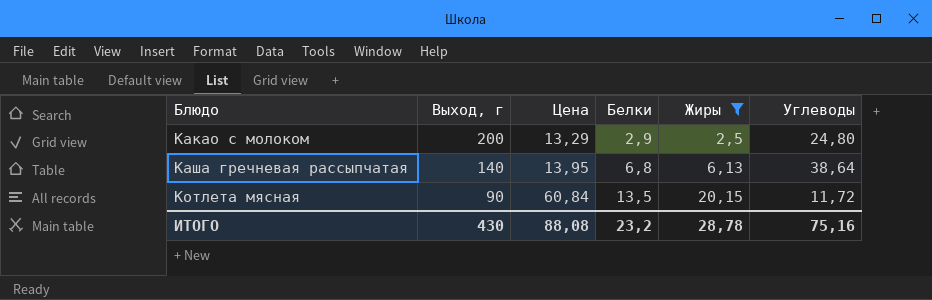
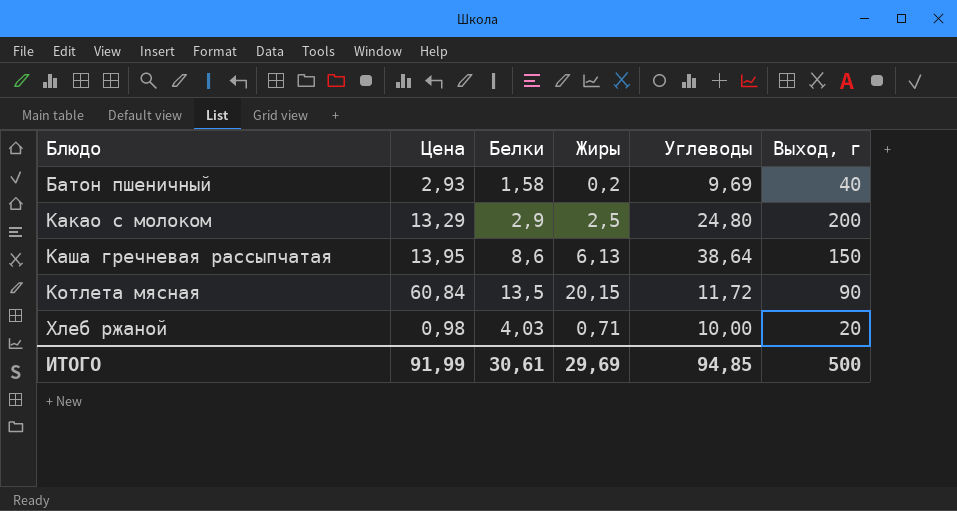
filter: Жиры >= 2,5 -> none
column Выход, г | position: 2 -> 6
Каша гречневая рассыпчатая | Белки: 6,8 -> 8,6
Каша гречневая рассыпчатая | Выход, г: 140 -> 150
ИТОГО | Цена: 88,08 -> 91,99
ИТОГО | Белки: 23,2 -> 30,61
ИТОГО | Жиры: 28,78 -> 29,69
ИТОГО | Углеводы: 75,16 -> 94,85
ИТОГО | Выход, г: 430 -> 500

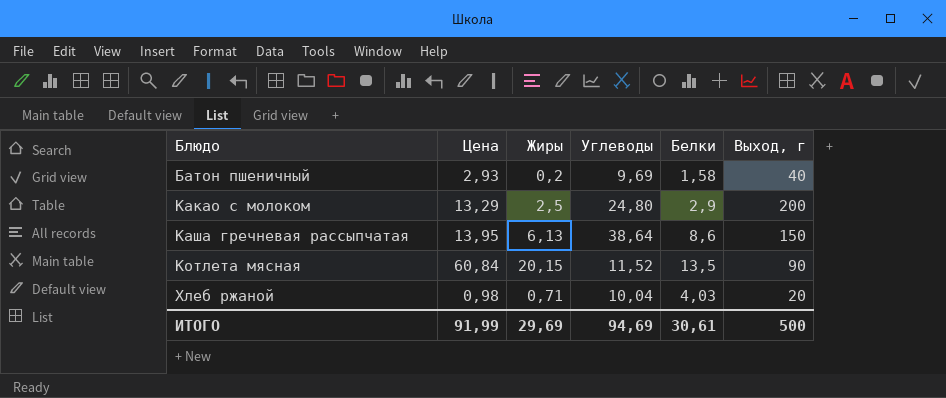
column Белки | position: 3 -> 5
Котлета мясная | Углеводы: 11,72 -> 11,52
Хлеб ржаной | Углеводы: 10,00 -> 10,04
ИТОГО | Углеводы: 94,85 -> 94,69

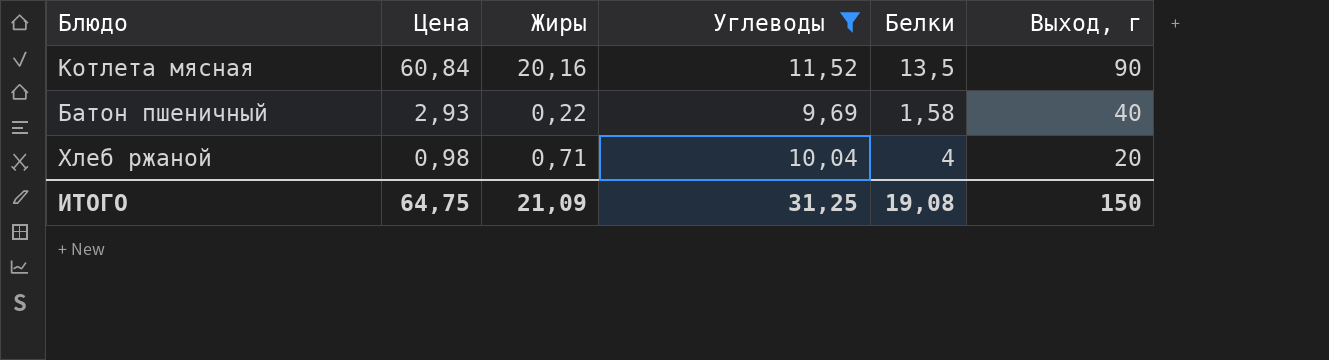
filter: none -> Углеводы <= 11,52
row order: Блюдо ascending -> Цена descending
Котлета мясная | Жиры: 20,15 -> 20,16
Батон пшеничный | Жиры: 0,2 -> 0,22
Хлеб ржаной | Белки: 4,03 -> 4
ИТОГО | Цена: 91,99 -> 64,75
ИТОГО | Жиры: 29,69 -> 21,09
ИТОГО | Углеводы: 94,69 -> 31,25
ИТОГО | Белки: 30,61 -> 19,08
ИТОГО | Выход, г: 500 -> 150

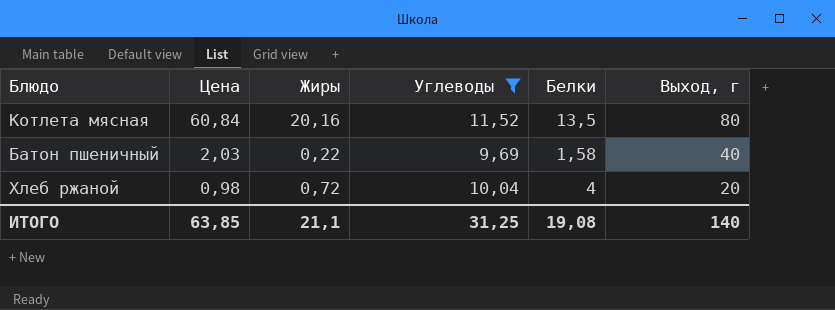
Котлета мясная | Выход, г: 90 -> 80
Батон пшеничный | Цена: 2,93 -> 2,03
Хлеб ржаной | Жиры: 0,71 -> 0,72
ИТОГО | Цена: 64,75 -> 63,85
ИТОГО | Жиры: 21,09 -> 21,1
ИТОГО | Выход, г: 150 -> 140

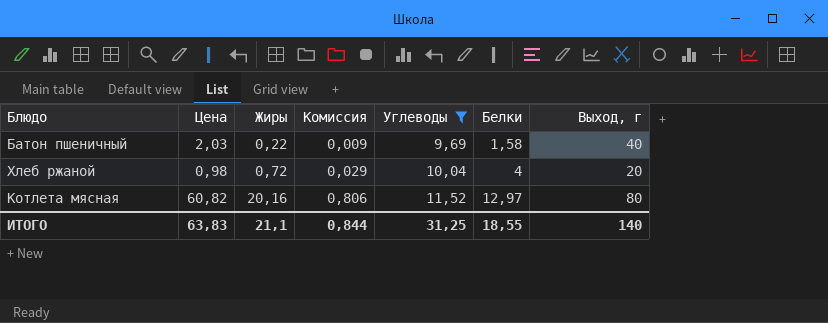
row order: Цена descending -> Жиры ascending
column Комиссия | formula: none -> [Жиры] * 0,04
Котлета мясная | Цена: 60,84 -> 60,82
Котлета мясная | Белки: 13,5 -> 12,97
ИТОГО | Цена: 63,85 -> 63,83
ИТОГО | Белки: 19,08 -> 18,55

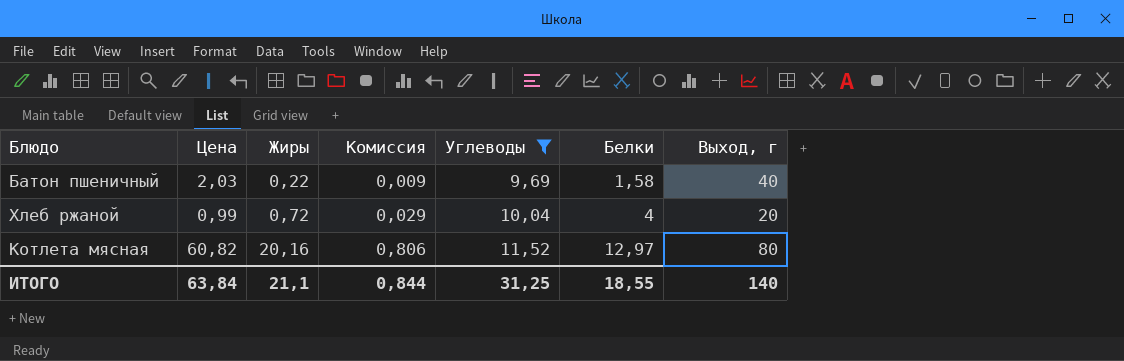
Хлеб ржаной | Цена: 0,98 -> 0,99
ИТОГО | Цена: 63,83 -> 63,84

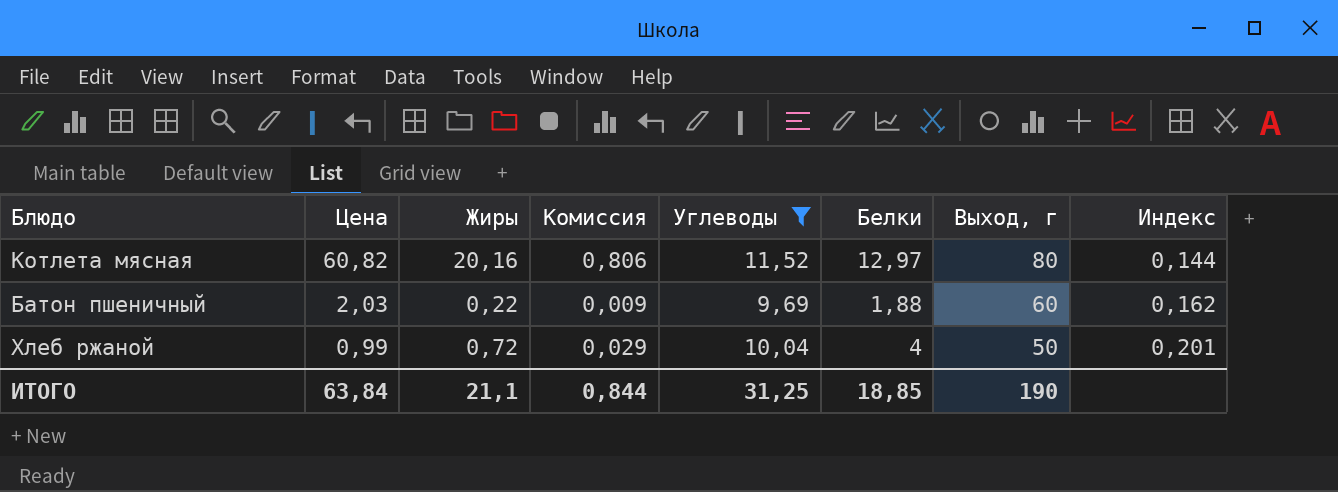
row order: Жиры ascending -> Цена descending
column Индекс | formula: none -> [Углеводы] / [Выход, г]
Батон пшеничный | Белки: 1,58 -> 1,88
Батон пшеничный | Выход, г: 40 -> 60
Хлеб ржаной | Выход, г: 20 -> 50
ИТОГО | Белки: 18,55 -> 18,85
ИТОГО | Выход, г: 140 -> 190

